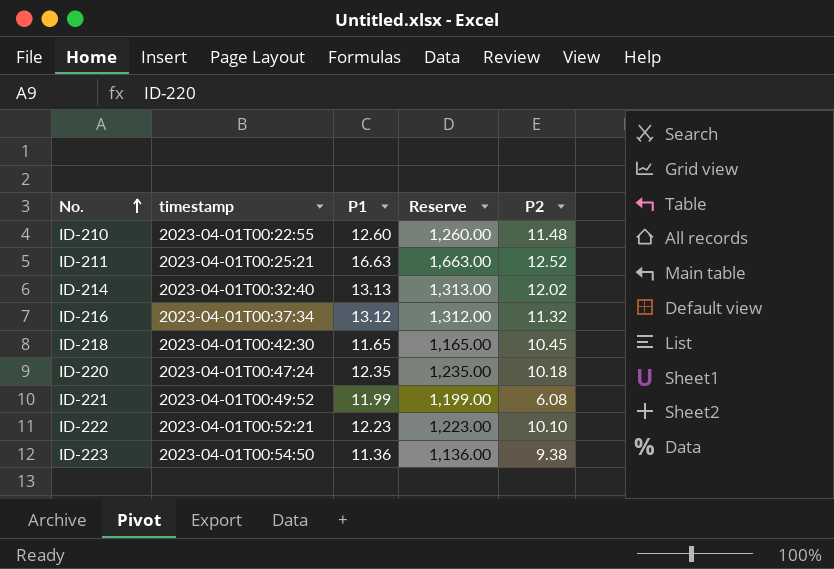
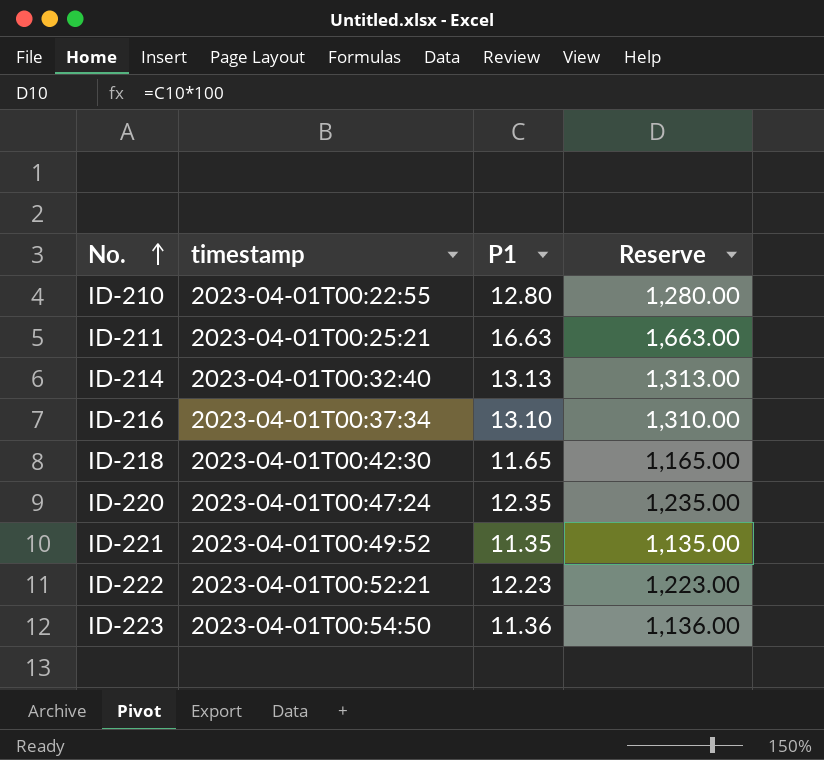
column P2 | position: 5 -> none
ID-210 | P1: 12.60 -> 12.80
ID-210 | Reserve: 1,260.00 -> 1,280.00
ID-216 | P1: 13.12 -> 13.10
ID-216 | Reserve: 1,312.00 -> 1,310.00
ID-221 | P1: 11.99 -> 11.35
ID-221 | Reserve: 1,199.00 -> 1,135.00

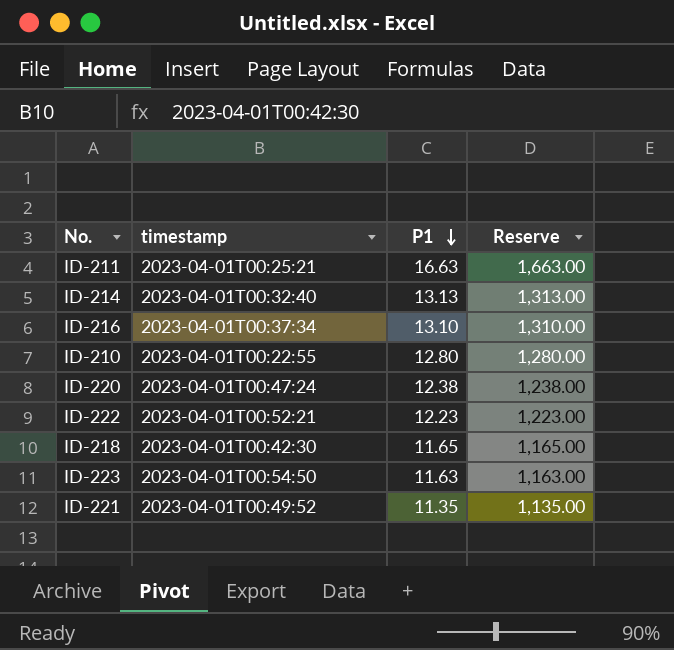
row order: No. ascending -> P1 descending
ID-220 | P1: 12.35 -> 12.38
ID-220 | Reserve: 1,235.00 -> 1,238.00
ID-223 | P1: 11.36 -> 11.63
ID-223 | Reserve: 1,136.00 -> 1,163.00

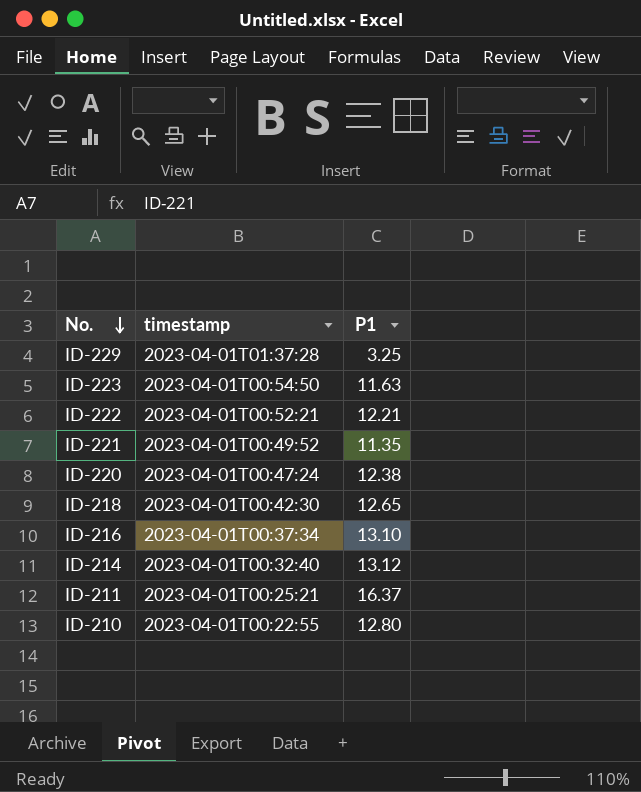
row order: P1 descending -> No. descending
column Reserve | formula: [P1] * 100 -> none
row ID-229: none -> 2023-04-01T01:37:28 | 3.25
ID-222 | P1: 12.23 -> 12.21
ID-218 | P1: 11.65 -> 12.65
ID-214 | P1: 13.13 -> 13.12
ID-211 | P1: 16.63 -> 16.37

